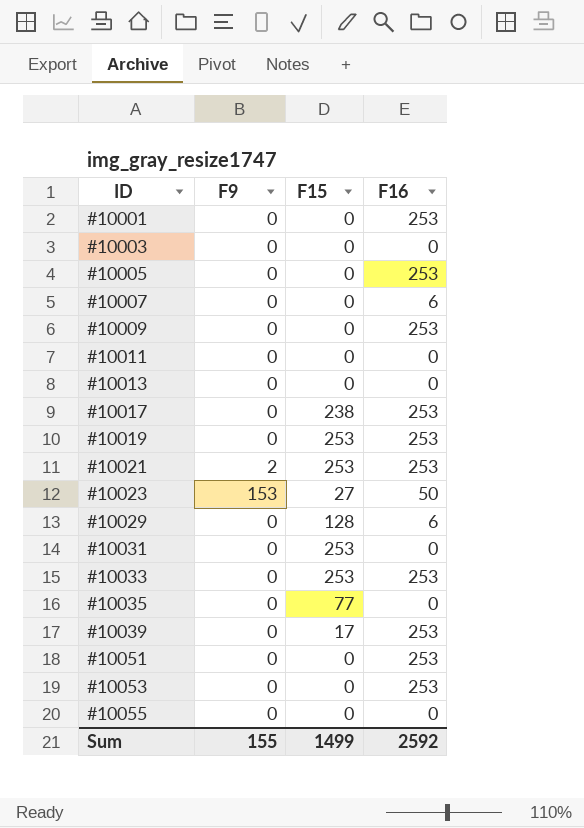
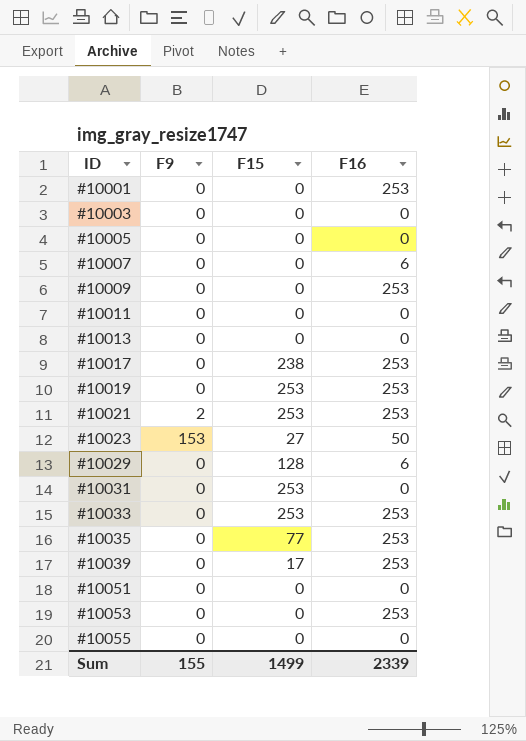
#10005 | F16: 253 -> 0
#10035 | F16: 0 -> 253
#10051 | F16: 253 -> 0
Sum | F16: 2592 -> 2339

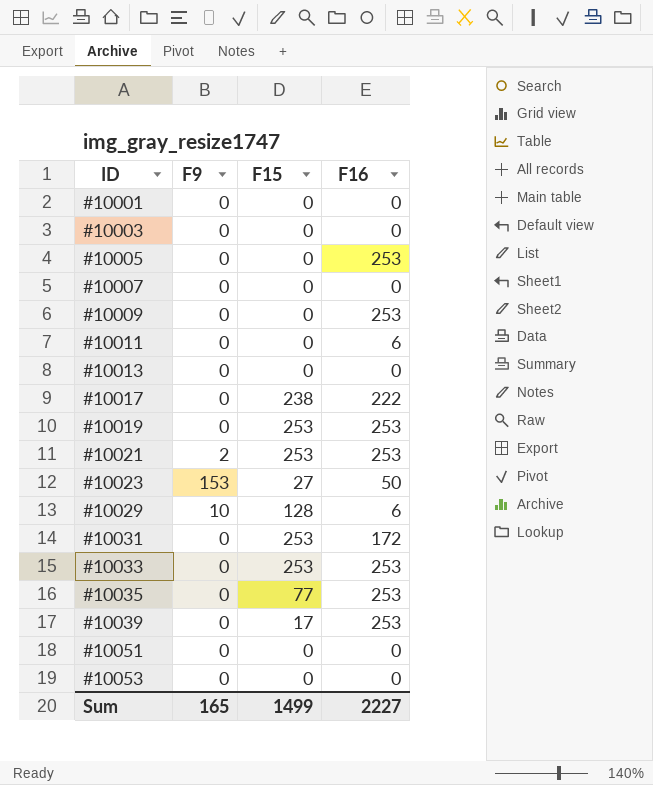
row #10055: 0 | 0 | 0 -> none
#10001 | F16: 253 -> 0
#10005 | F16: 0 -> 253
#10007 | F16: 6 -> 0
#10011 | F16: 0 -> 6
#10017 | F16: 253 -> 222
#10029 | F9: 0 -> 10
#10031 | F16: 0 -> 172
#10053 | F16: 253 -> 0
Sum | F9: 155 -> 165
Sum | F16: 2339 -> 2227

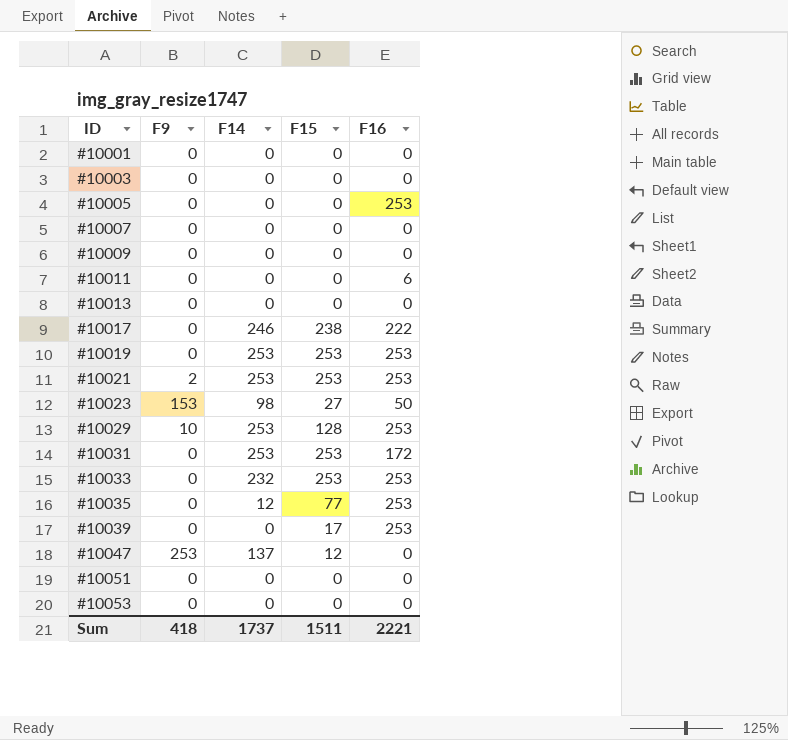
column F14 | position: none -> 3
#10009 | F16: 253 -> 0
#10029 | F16: 6 -> 253
row #10047: none -> 253 | 137 | 12 | 0
Sum | F9: 165 -> 418
Sum | F15: 1499 -> 1511
Sum | F16: 2227 -> 2221

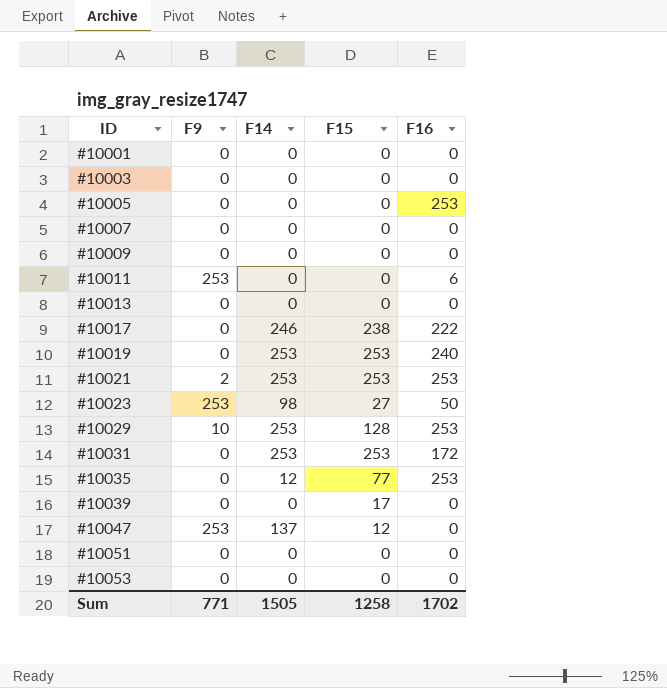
row #10033: 0 | 232 | 253 | 253 -> none
#10011 | F9: 0 -> 253
#10019 | F16: 253 -> 240
#10023 | F9: 153 -> 253
#10039 | F16: 253 -> 0
Sum | F9: 418 -> 771
Sum | F14: 1737 -> 1505
Sum | F15: 1511 -> 1258
Sum | F16: 2221 -> 1702

